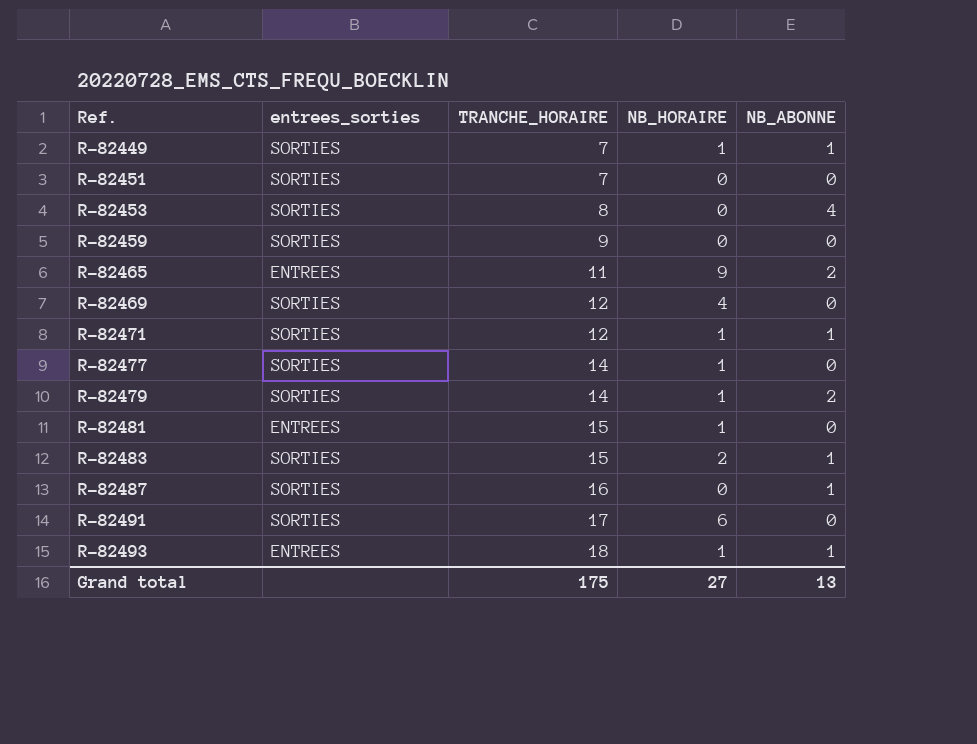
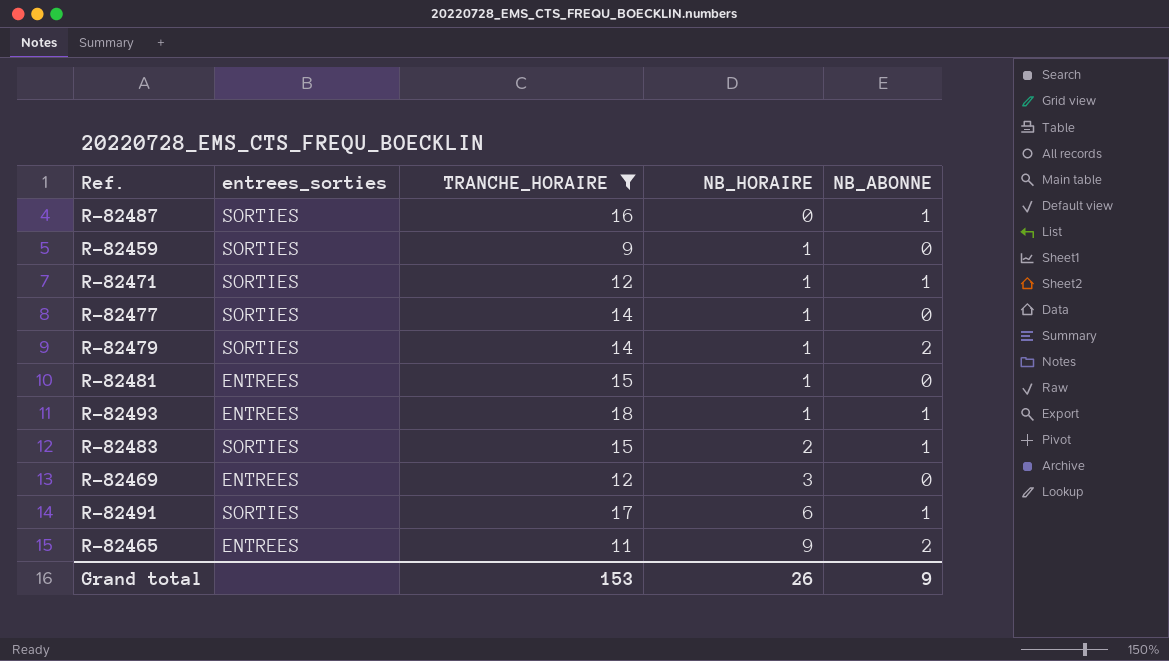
filter: none -> TRANCHE_HORAIRE >= 9
row order: Ref. ascending -> NB_HORAIRE ascending
R-82459 | NB_HORAIRE: 0 -> 1
R-82469 | entrees_sorties: SORTIES -> ENTREES
R-82469 | NB_HORAIRE: 4 -> 3
R-82491 | NB_ABONNE: 0 -> 1
Grand total | TRANCHE_HORAIRE: 175 -> 153
Grand total | NB_HORAIRE: 27 -> 26
Grand total | NB_ABONNE: 13 -> 9

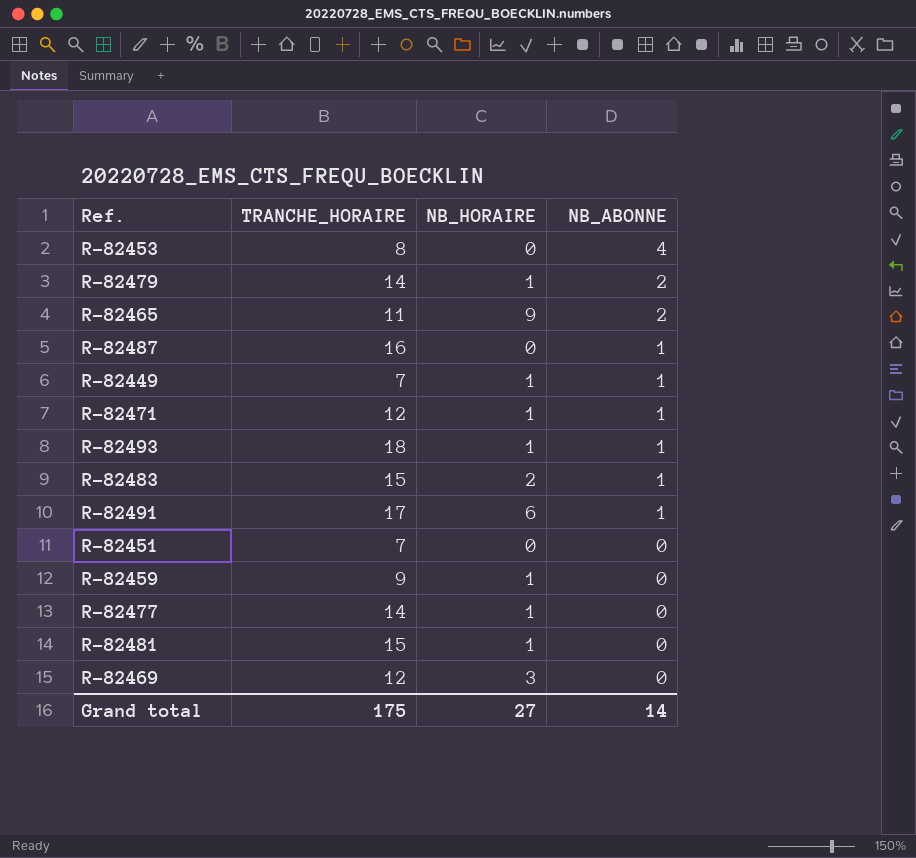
filter: TRANCHE_HORAIRE >= 9 -> none
row order: NB_HORAIRE ascending -> NB_ABONNE descending
column entrees_sorties | position: 2 -> none
Grand total | TRANCHE_HORAIRE: 153 -> 175
Grand total | NB_HORAIRE: 26 -> 27
Grand total | NB_ABONNE: 9 -> 14

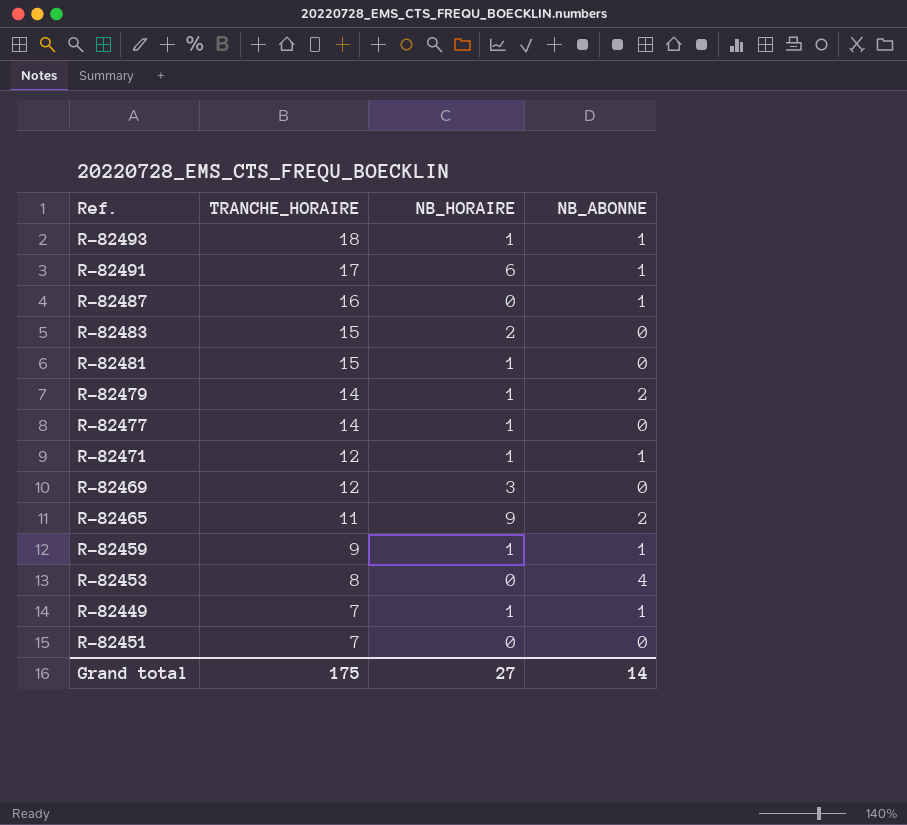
row order: NB_ABONNE descending -> TRANCHE_HORAIRE descending
R-82483 | NB_ABONNE: 1 -> 0
R-82459 | NB_ABONNE: 0 -> 1

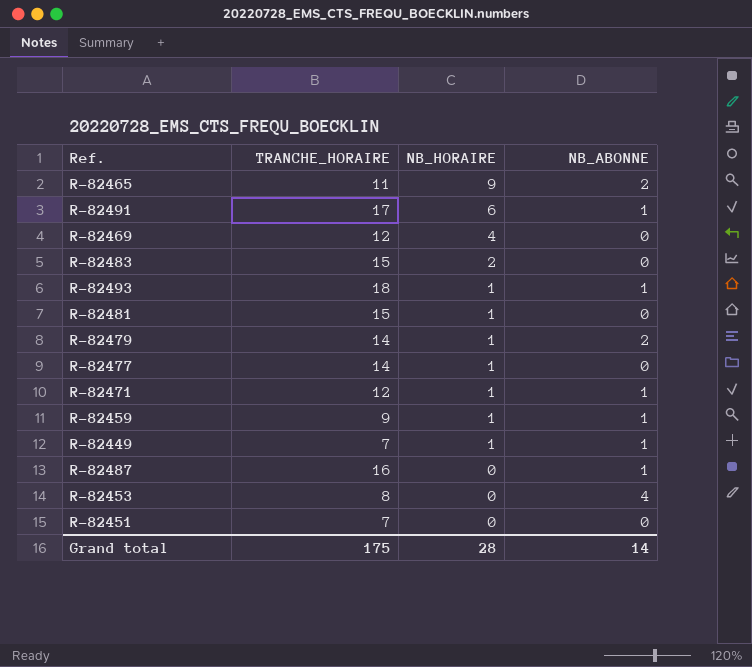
row order: TRANCHE_HORAIRE descending -> NB_HORAIRE descending
R-82469 | NB_HORAIRE: 3 -> 4
Grand total | NB_HORAIRE: 27 -> 28

